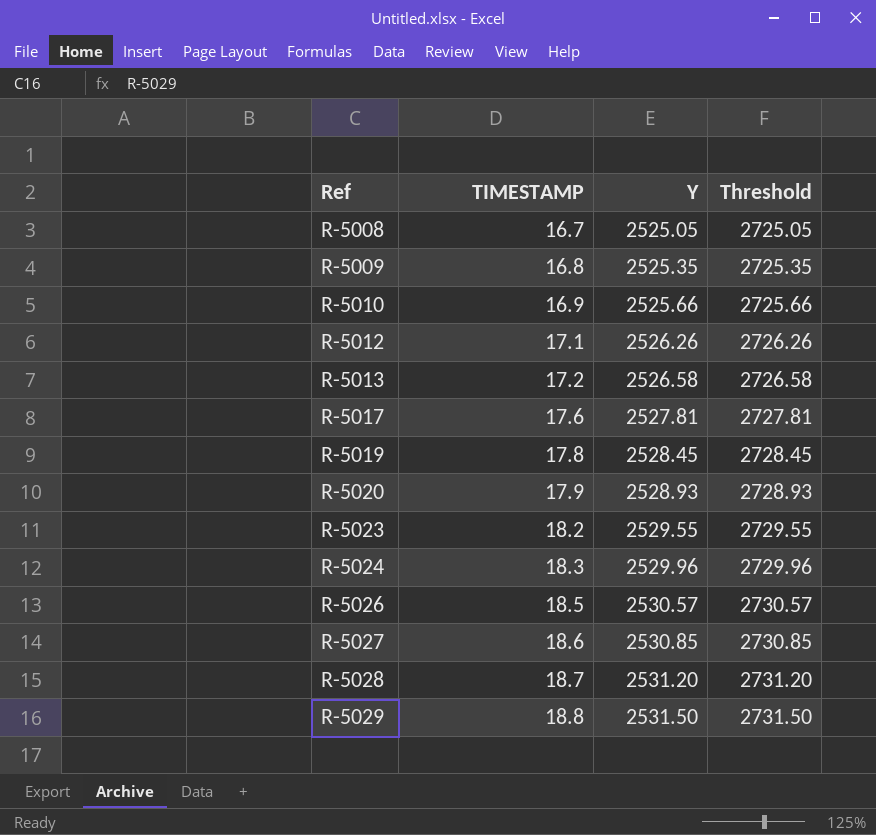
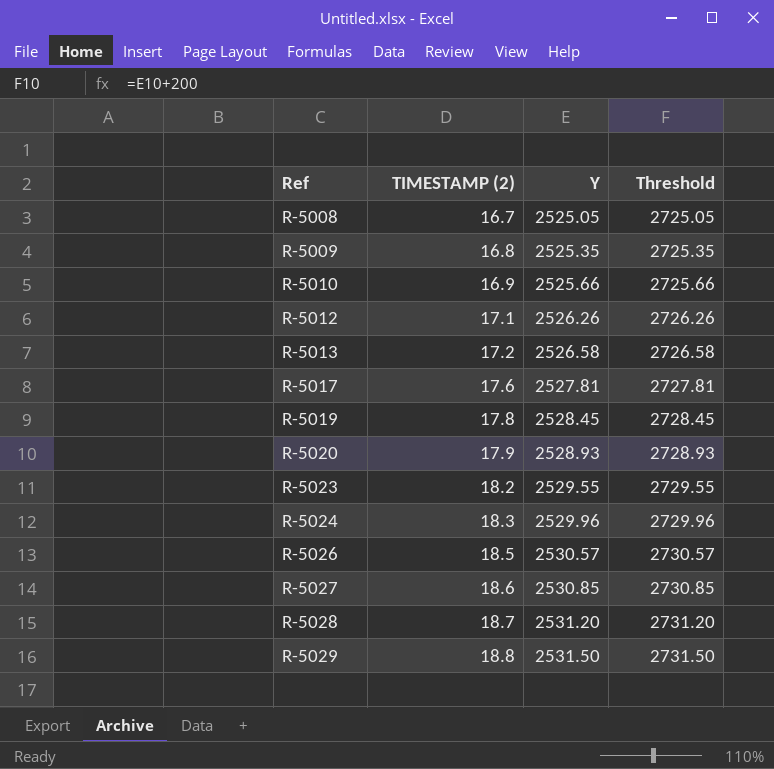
column name: TIMESTAMP -> TIMESTAMP (2)

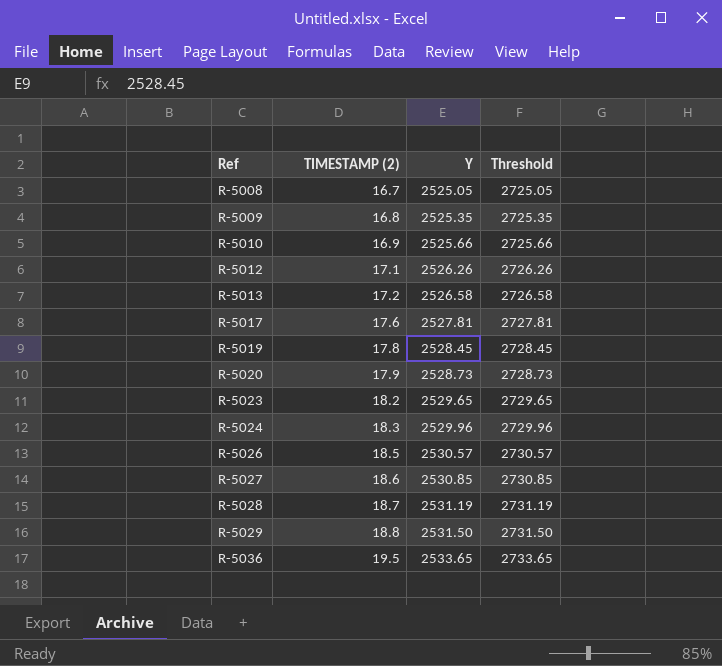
R-5020 | Y: 2528.93 -> 2528.73
R-5020 | Threshold: 2728.93 -> 2728.73
R-5023 | Y: 2529.55 -> 2529.65
R-5023 | Threshold: 2729.55 -> 2729.65
R-5028 | Y: 2531.20 -> 2531.19
R-5028 | Threshold: 2731.20 -> 2731.19
row R-5036: none -> 19.5 | 2533.65 | 2733.65

